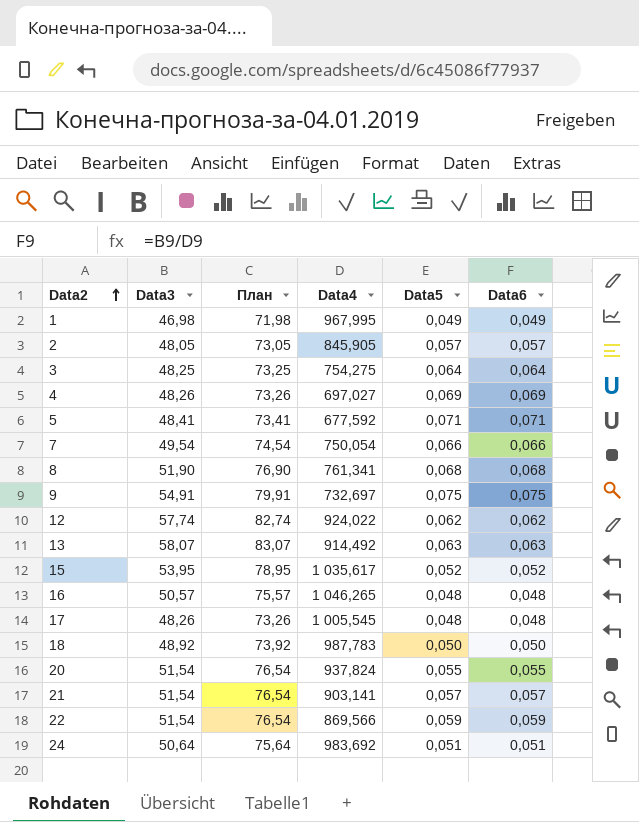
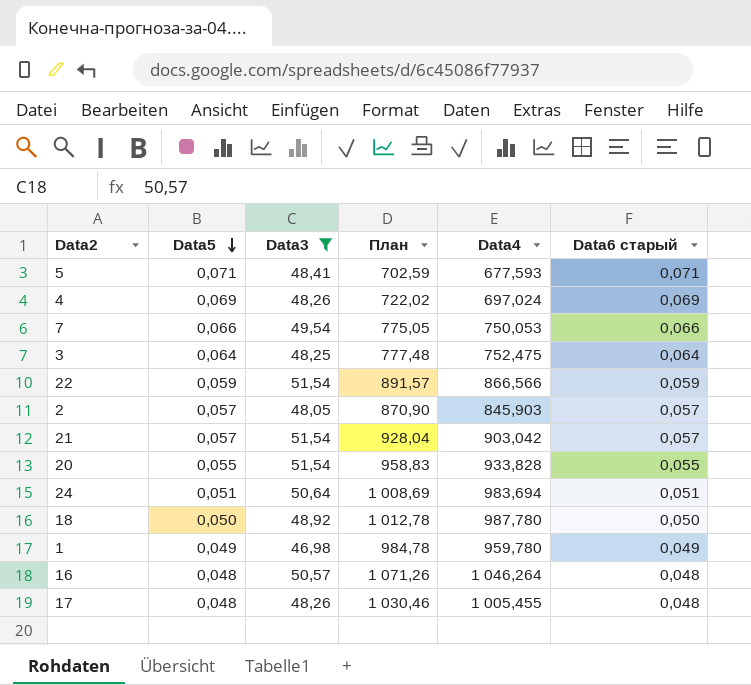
filter: none -> Data3 <= 51,54
row order: Data2 ascending -> Data5 descending
column Data5 | position: 5 -> 2
column План | formula: [Data3] + 25 -> [Data4] + 25
column name: Data6 -> Data6 старый
5 | Data4: 677,592 -> 677,593
4 | Data4: 697,027 -> 697,024
7 | Data4: 750,054 -> 750,053
3 | Data4: 754,275 -> 752,475
22 | Data4: 869,566 -> 866,566
2 | Data4: 845,905 -> 845,903
21 | Data4: 903,141 -> 903,042
20 | Data4: 937,824 -> 933,828
24 | Data4: 983,692 -> 983,694
18 | Data4: 987,783 -> 987,780
1 | Data4: 967,995 -> 959,780
16 | Data4: 1 046,265 -> 1 046,264
17 | Data4: 1 005,545 -> 1 005,455

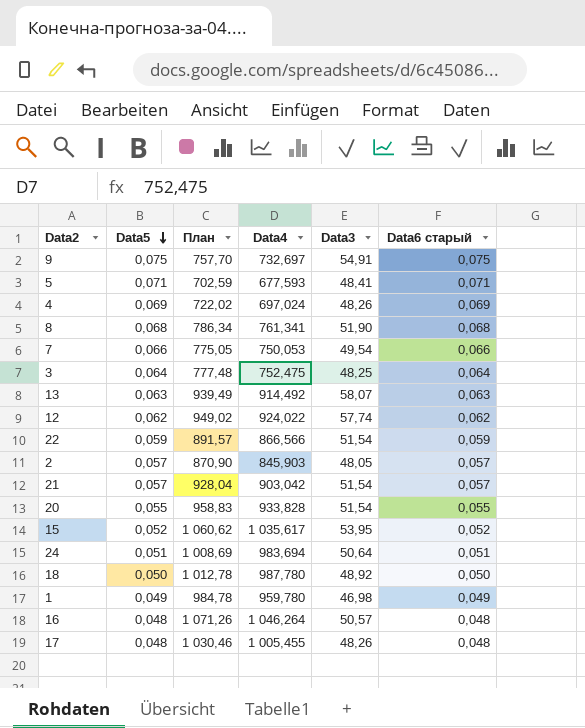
filter: Data3 <= 51,54 -> none
column Data3 | position: 3 -> 5

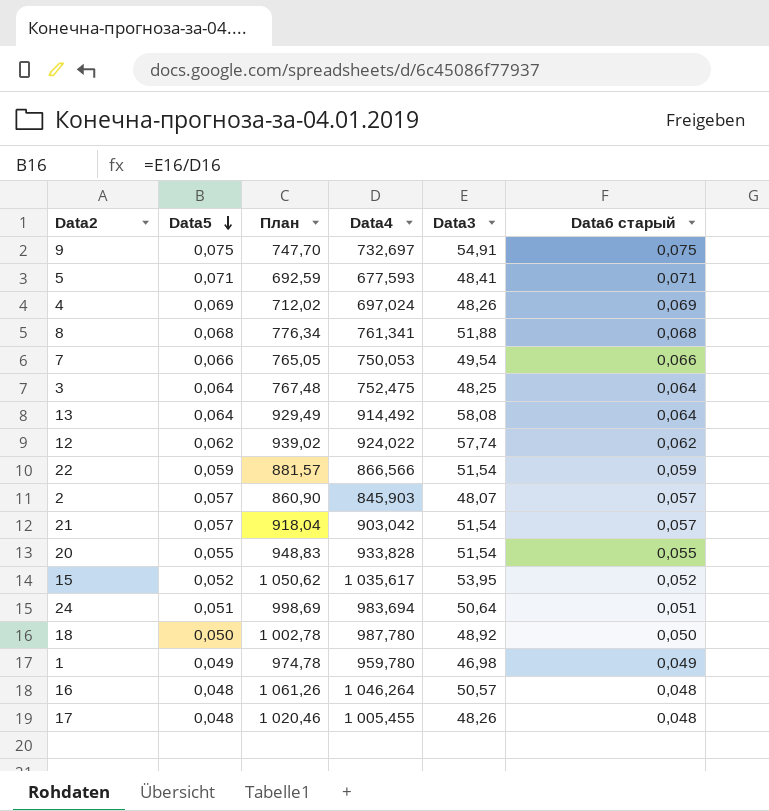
column План | formula: [Data4] + 25 -> [Data4] + 15
8 | Data3: 51,90 -> 51,88
13 | Data5: 0,063 -> 0,064
13 | Data3: 58,07 -> 58,08
13 | Data6 старый: 0,063 -> 0,064
2 | Data3: 48,05 -> 48,07

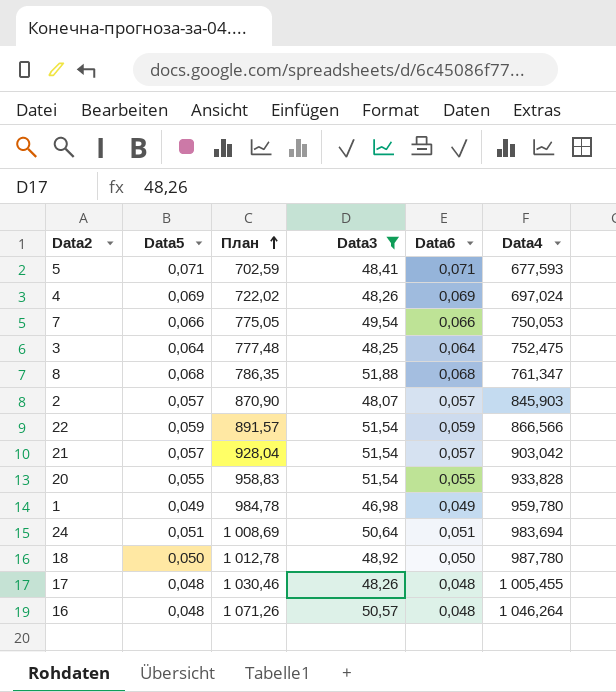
filter: none -> Data3 <= 51,88
row order: Data5 descending -> План ascending
column План | formula: [Data4] + 15 -> [Data4] + 25
column name: Data6 старый -> Data6
column Data4 | position: 4 -> 6
8 | Data4: 761,341 -> 761,347

